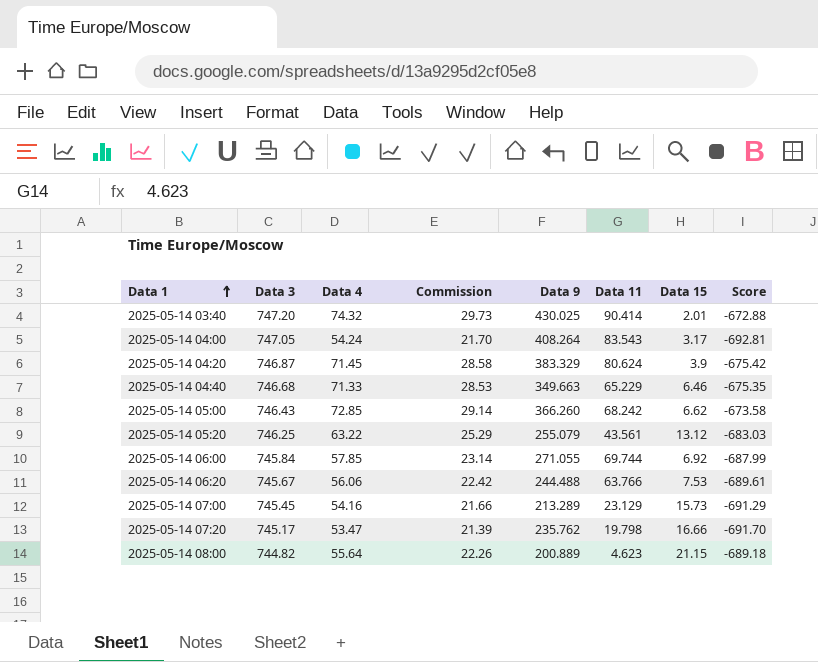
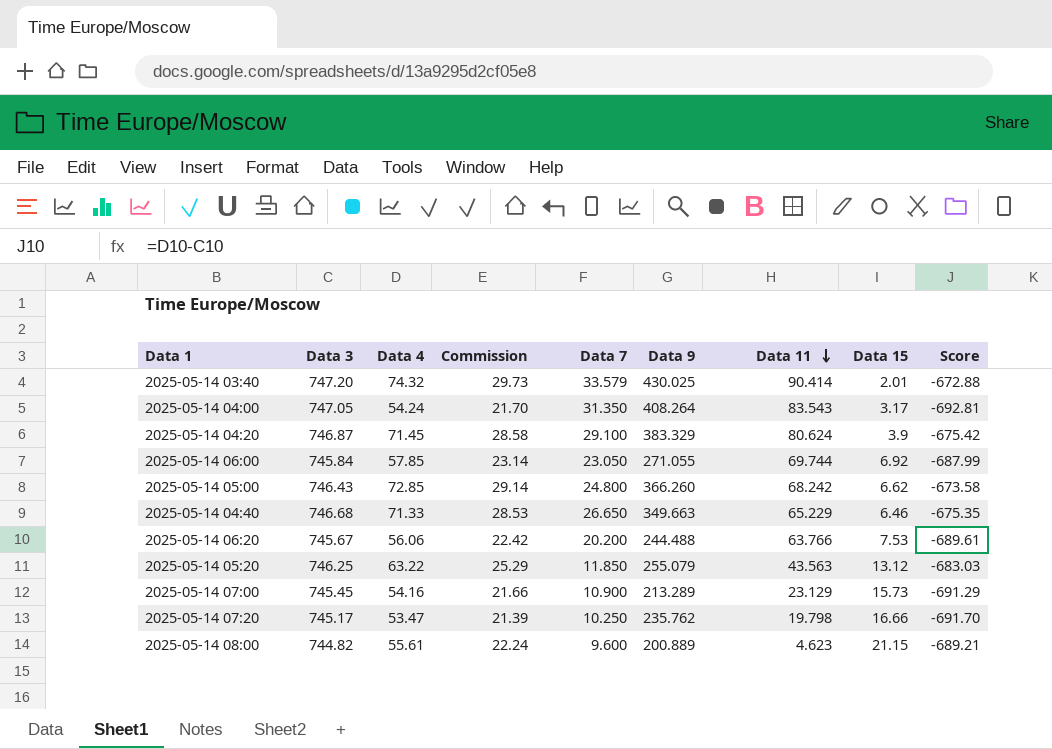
row order: Data 1 ascending -> Data 11 descending
column Data 7 | position: none -> 5
2025-05-14 05:20 | Data 11: 43.561 -> 43.563
2025-05-14 08:00 | Data 4: 55.64 -> 55.61
2025-05-14 08:00 | Commission: 22.26 -> 22.24
2025-05-14 08:00 | Score: -689.18 -> -689.21

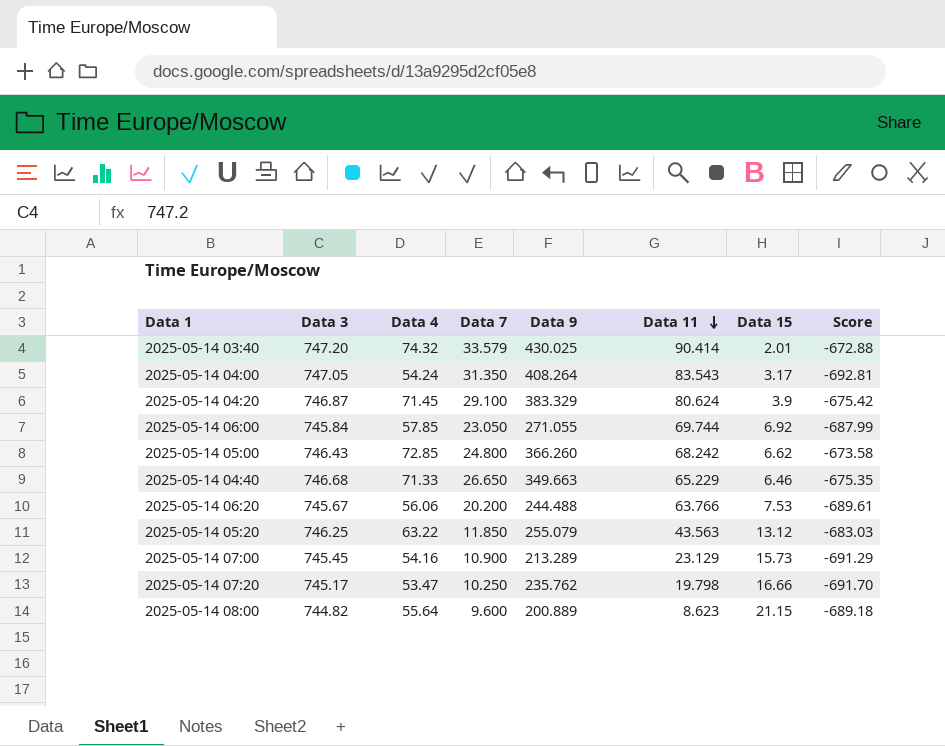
column Commission | formula: [Data 4] * 0.4 -> none
2025-05-14 08:00 | Data 4: 55.61 -> 55.64
2025-05-14 08:00 | Data 11: 4.623 -> 8.623
2025-05-14 08:00 | Score: -689.21 -> -689.18

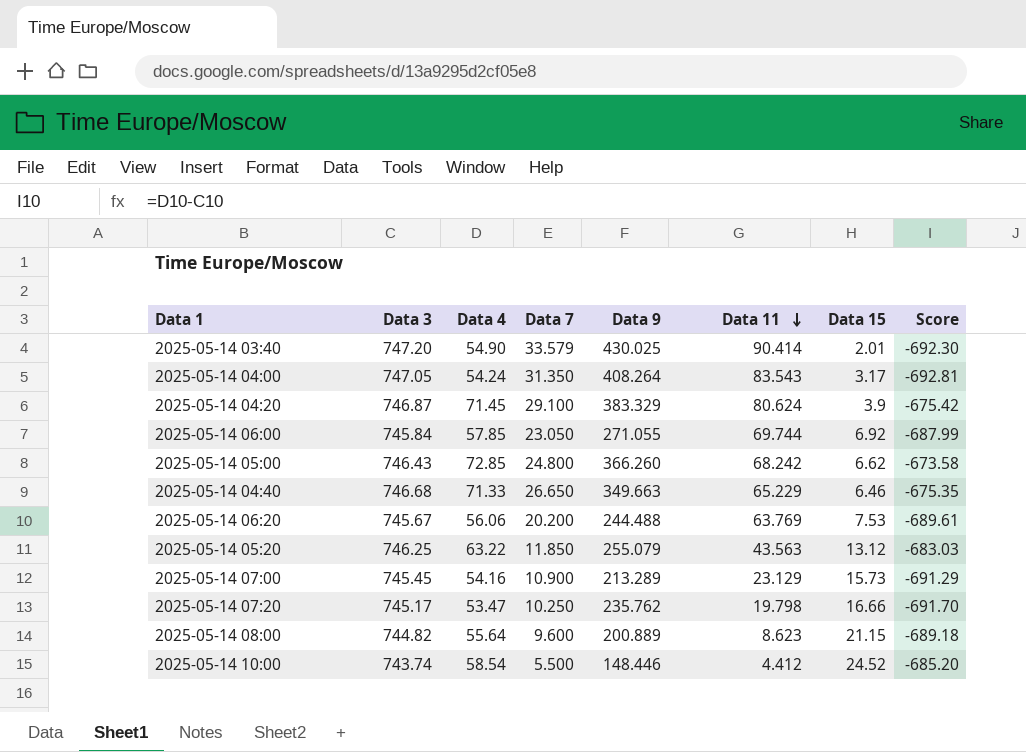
2025-05-14 03:40 | Data 4: 74.32 -> 54.90
2025-05-14 03:40 | Score: -672.88 -> -692.30
2025-05-14 06:20 | Data 11: 63.766 -> 63.769
row 2025-05-14 10:00: none -> 743.74 | 58.54 | 5.500 | 148.446 | 4.412 | 24.52 | -685.20

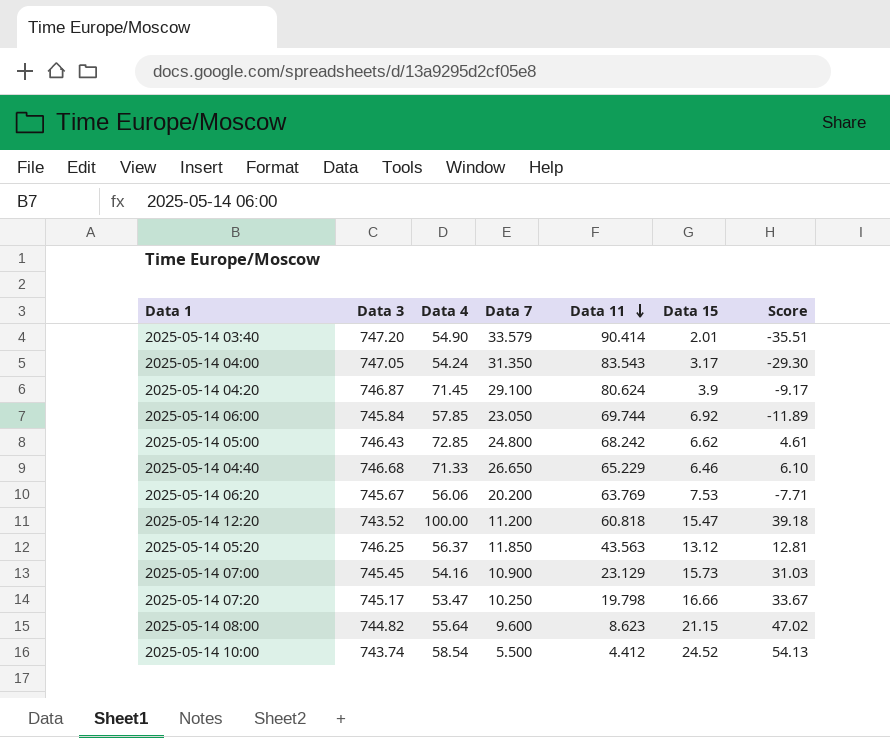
column Data 9 | position: 5 -> none
column Score | formula: [Data 4] - [Data 3] -> [Data 4] - [Data 11]
row 2025-05-14 12:20: none -> 743.52 | 100.00 | 11.200 | 60.818 | 15.47 | 39.18
2025-05-14 05:20 | Data 4: 63.22 -> 56.37

